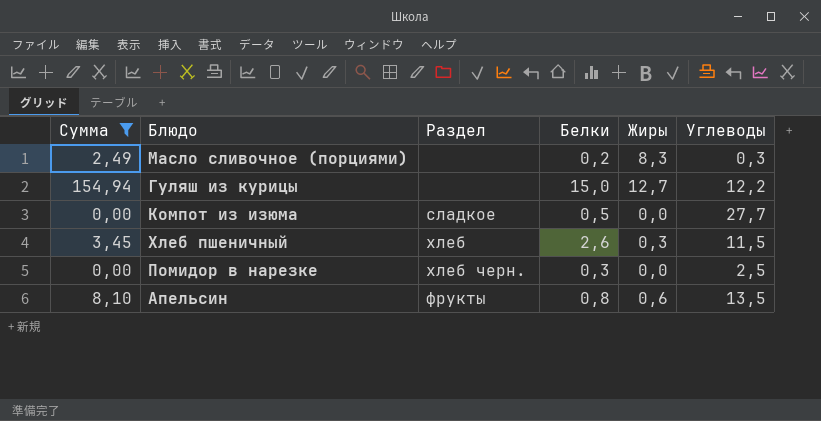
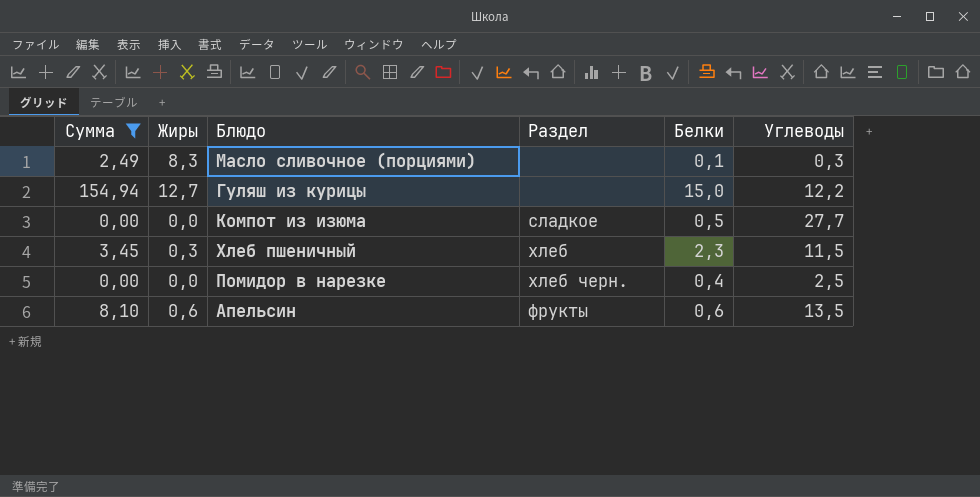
column Жиры | position: 5 -> 2
Масло сливочное (порциями) | Белки: 0,2 -> 0,1
Хлеб пшеничный | Белки: 2,6 -> 2,3
Помидор в нарезке | Белки: 0,3 -> 0,4
Апельсин | Белки: 0,8 -> 0,6

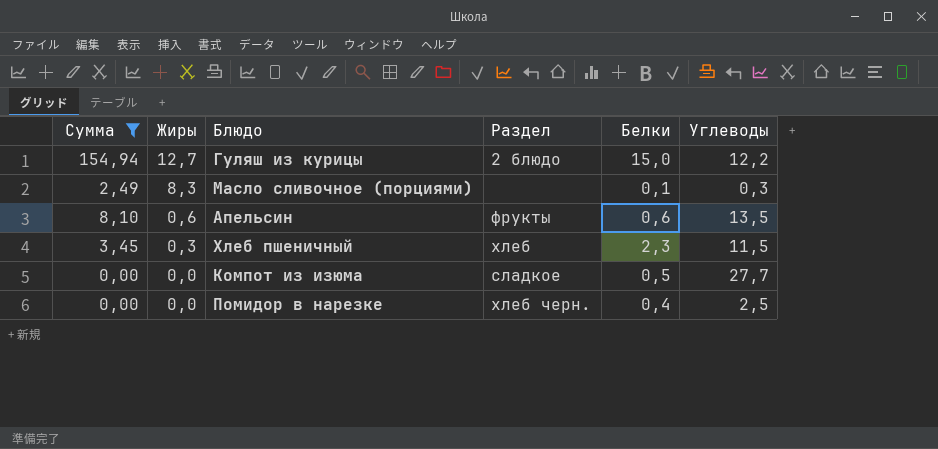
row order: none -> Жиры descending
Гуляш из курицы | Раздел: none -> 2 блюдо

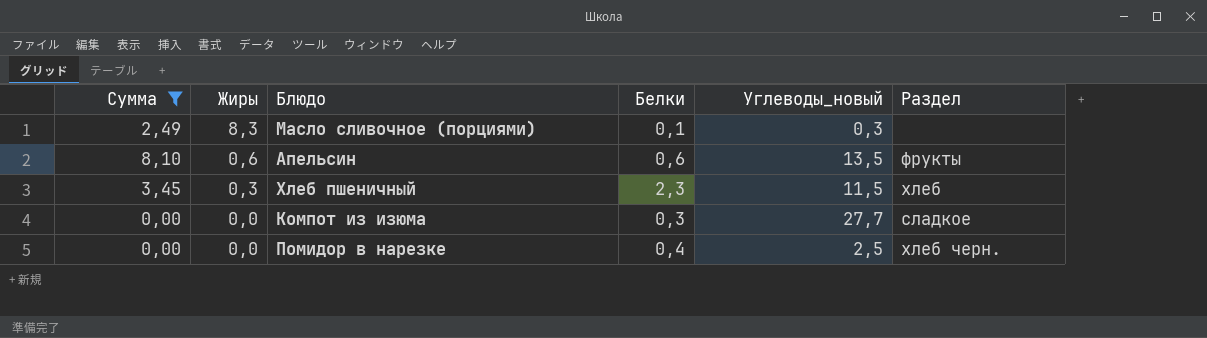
column name: Углеводы -> Углеводы_новый
column Раздел | position: 4 -> 6
row Гуляш из курицы: 154,94 | 12,7 | 2 блюдо | 15,0 | 12,2 -> none
Компот из изюма | Белки: 0,5 -> 0,3

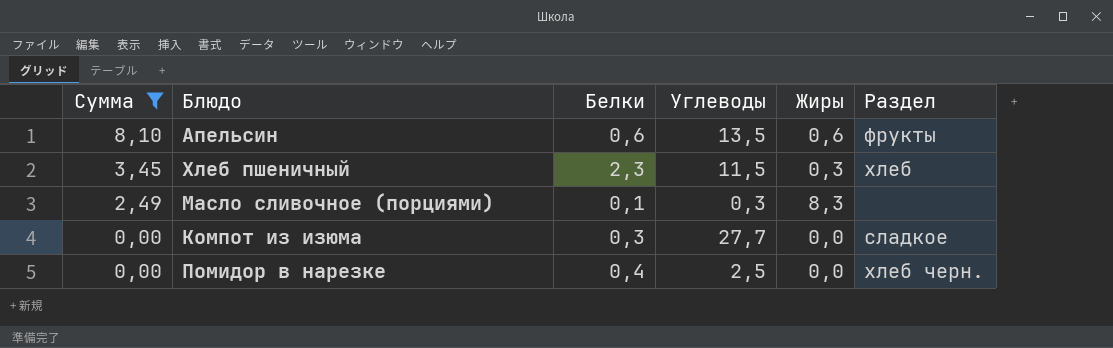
row order: Жиры descending -> Сумма descending
column name: Углеводы_новый -> Углеводы
column Жиры | position: 2 -> 5

